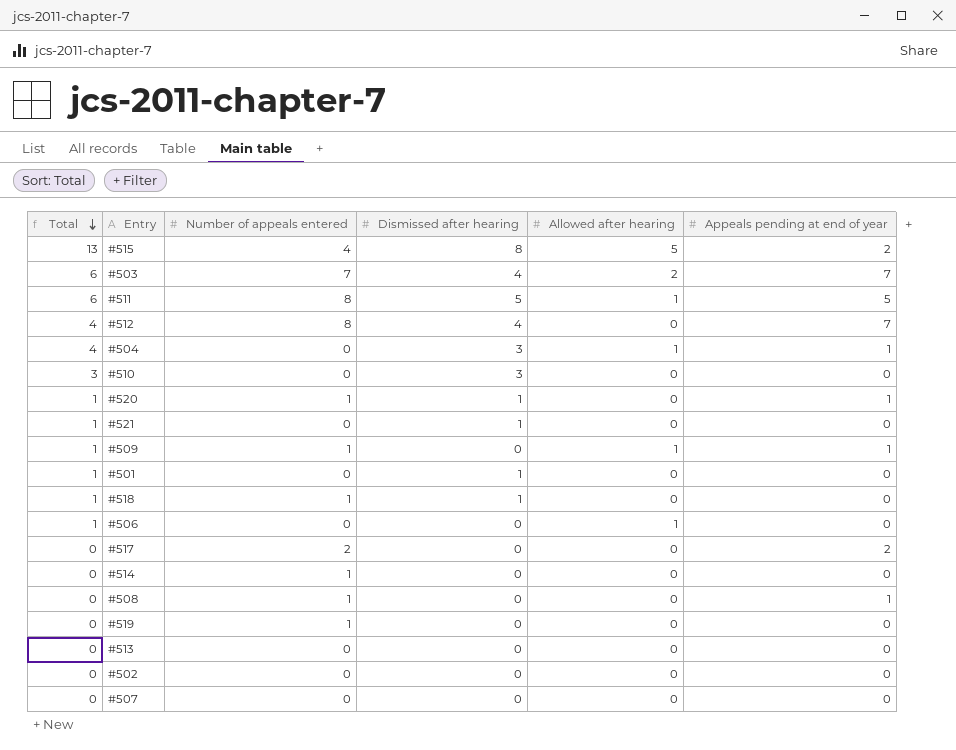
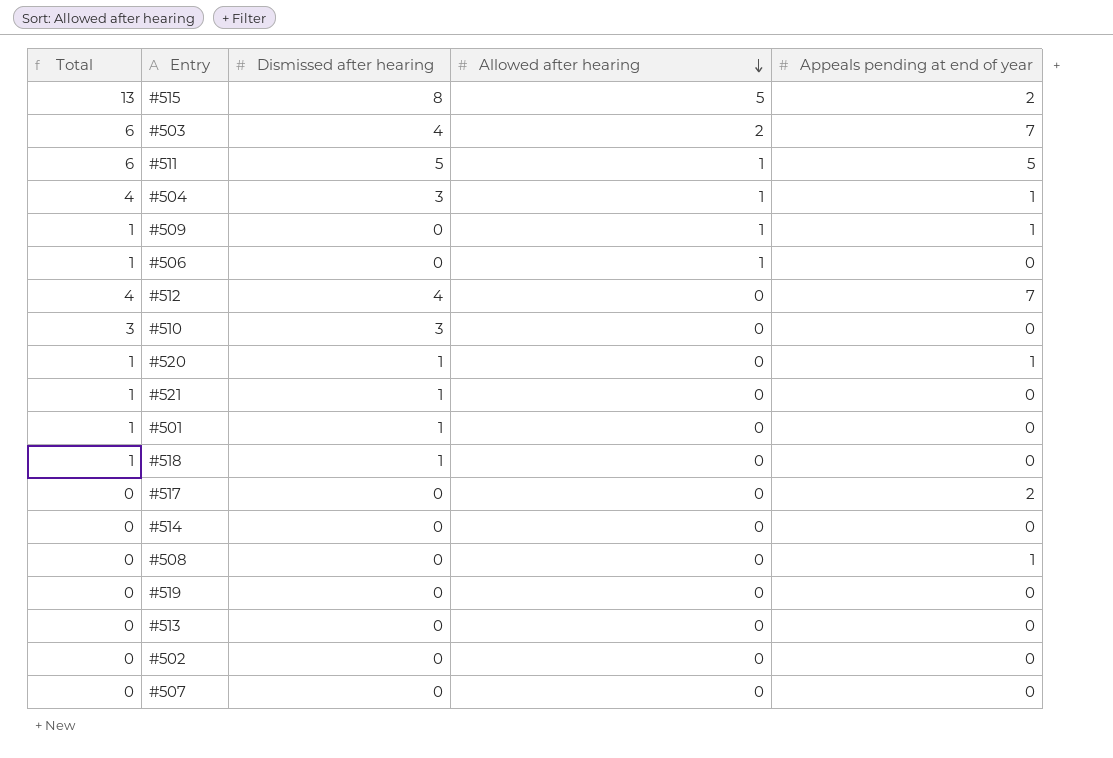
row order: Total descending -> Allowed after hearing descending
column Number of appeals entered | position: 3 -> none

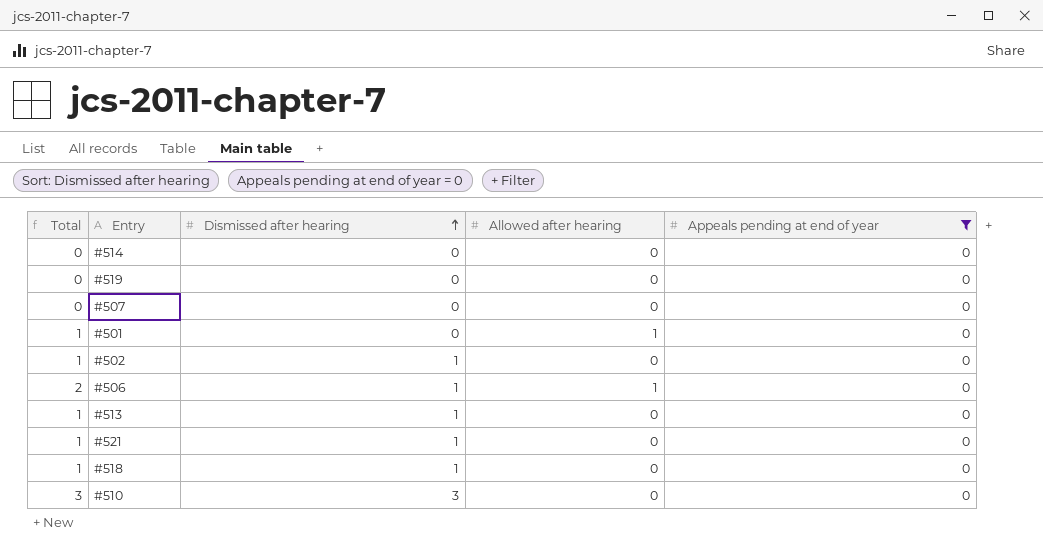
filter: none -> Appeals pending at end of year = 0
row order: Allowed after hearing descending -> Dismissed after hearing ascending
#501 | Dismissed after hearing: 1 -> 0
#501 | Allowed after hearing: 0 -> 1
#502 | Total: 0 -> 1
#502 | Dismissed after hearing: 0 -> 1
#506 | Total: 1 -> 2
#506 | Dismissed after hearing: 0 -> 1
#513 | Total: 0 -> 1
#513 | Dismissed after hearing: 0 -> 1

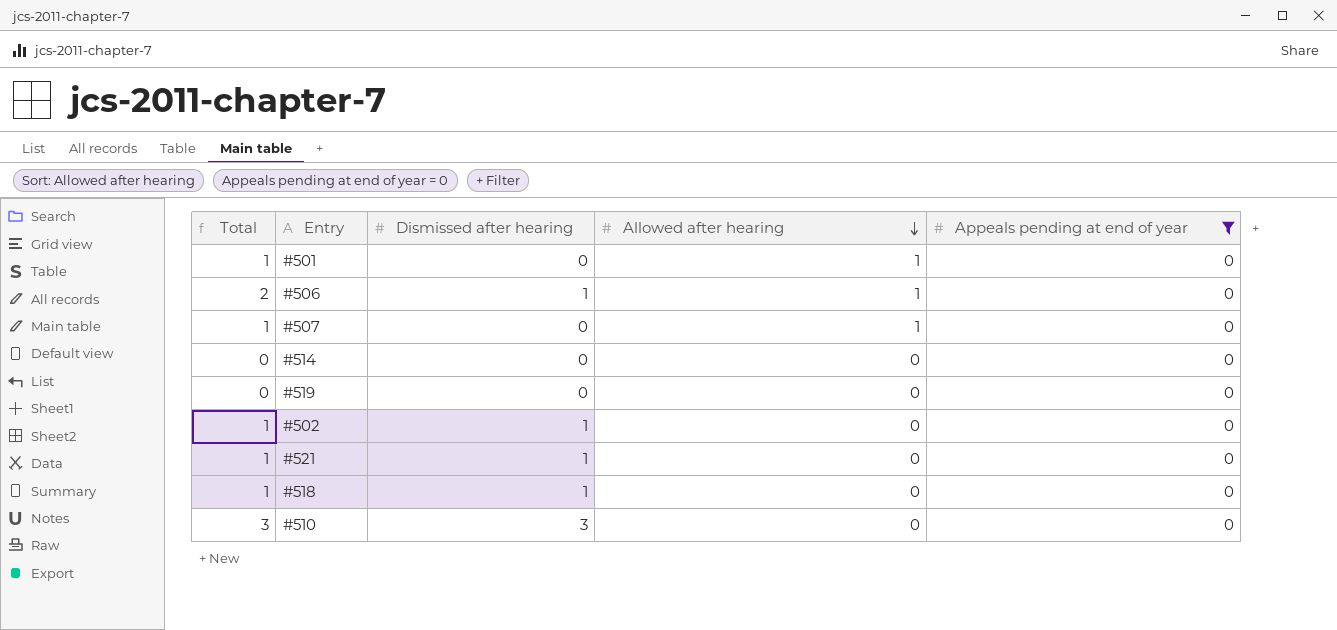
row order: Dismissed after hearing ascending -> Allowed after hearing descending
row #513: 1 | 1 | 0 | 0 -> none
#507 | Total: 0 -> 1
#507 | Allowed after hearing: 0 -> 1

